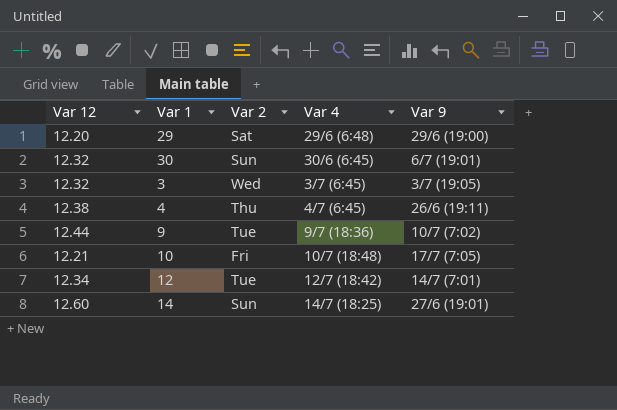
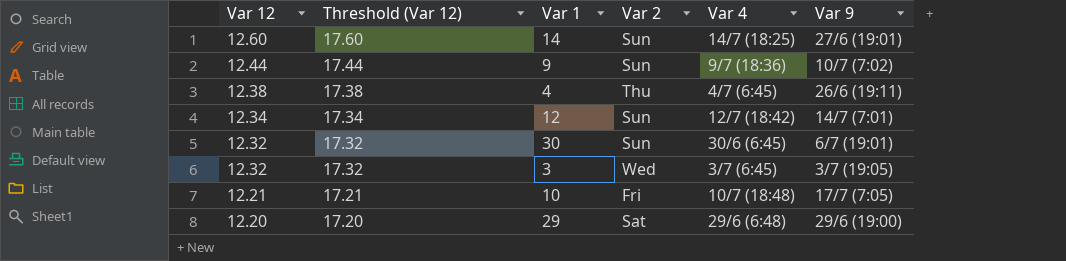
row order: none -> Var 12 descending
column Threshold (Var 12) | formula: none -> [Var 12] + 5
9 | Var 2: Tue -> Sun
12 | Var 2: Tue -> Sun

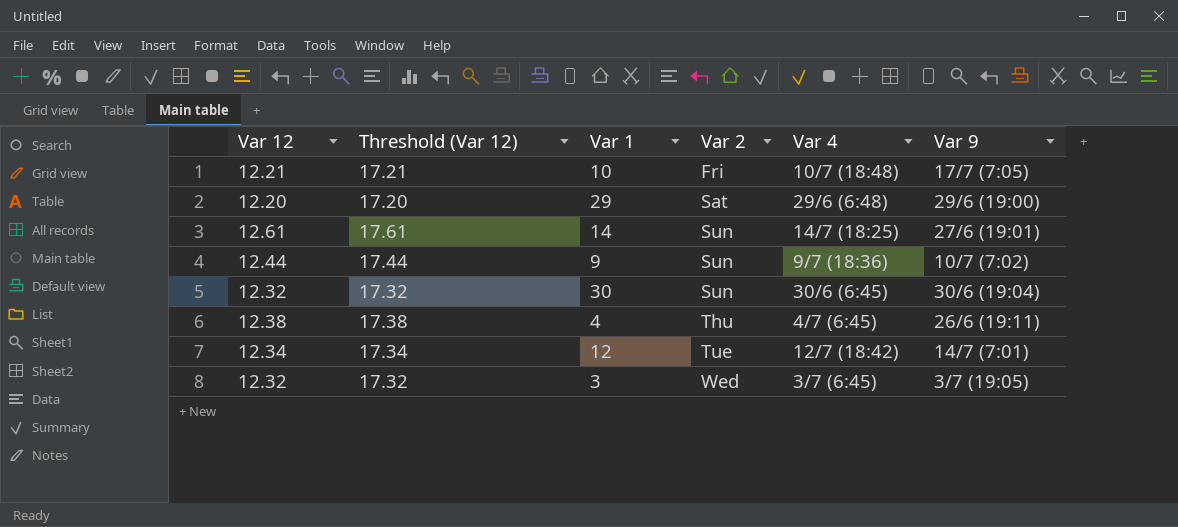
row order: Var 12 descending -> Var 2 ascending
14 | Var 12: 12.60 -> 12.61
14 | Threshold (Var 12): 17.60 -> 17.61
30 | Var 9: 6/7 (19:01) -> 30/6 (19:04)
12 | Var 2: Sun -> Tue

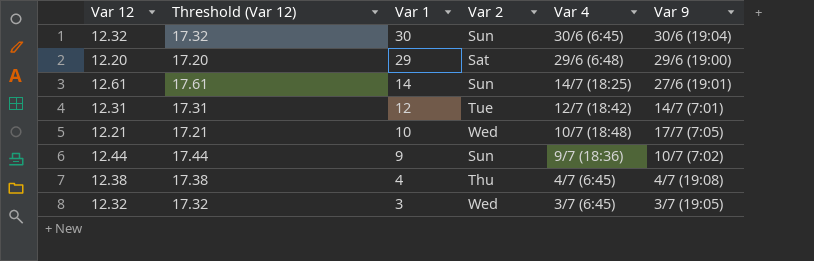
row order: Var 2 ascending -> Var 1 descending
12 | Var 12: 12.34 -> 12.31
12 | Threshold (Var 12): 17.34 -> 17.31
10 | Var 2: Fri -> Wed
4 | Var 9: 26/6 (19:11) -> 4/7 (19:08)

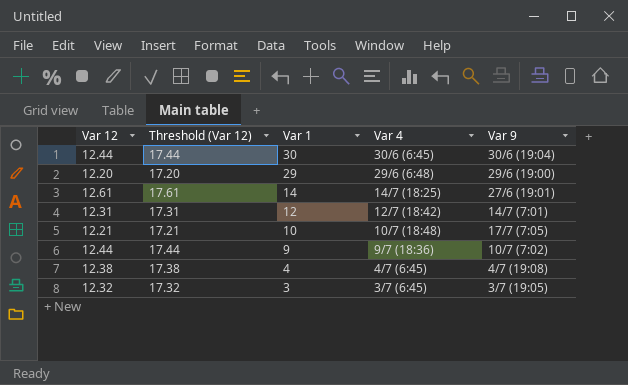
column Var 2 | position: 4 -> none
30 | Var 12: 12.32 -> 12.44
30 | Threshold (Var 12): 17.32 -> 17.44

